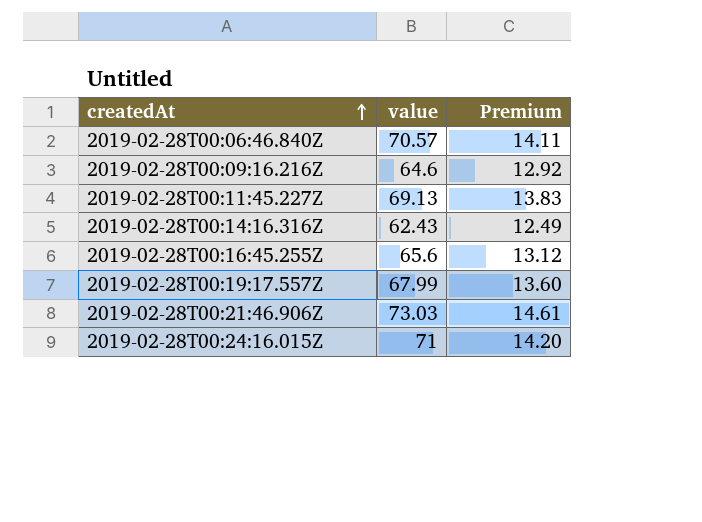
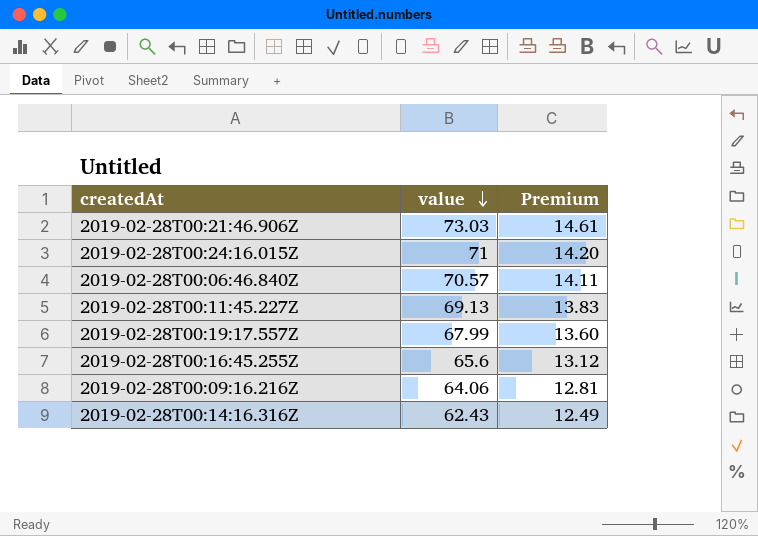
row order: createdAt ascending -> value descending
2019-02-28T00:09:16.216Z | value: 64.6 -> 64.06
2019-02-28T00:09:16.216Z | Premium: 12.92 -> 12.81

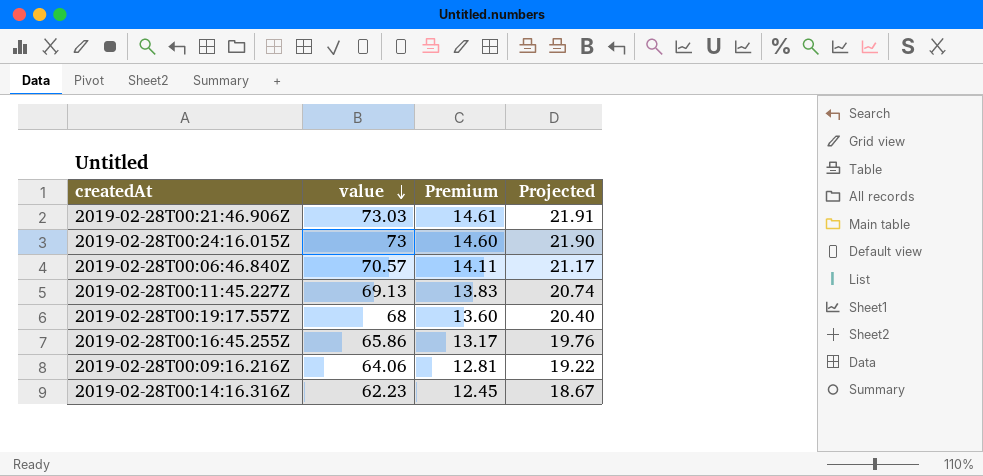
column Projected | formula: none -> [value] * 0.3
2019-02-28T00:24:16.015Z | value: 71 -> 73
2019-02-28T00:24:16.015Z | Premium: 14.20 -> 14.60
2019-02-28T00:19:17.557Z | value: 67.99 -> 68
2019-02-28T00:16:45.255Z | value: 65.6 -> 65.86
2019-02-28T00:16:45.255Z | Premium: 13.12 -> 13.17
2019-02-28T00:14:16.316Z | value: 62.43 -> 62.23
2019-02-28T00:14:16.316Z | Premium: 12.49 -> 12.45

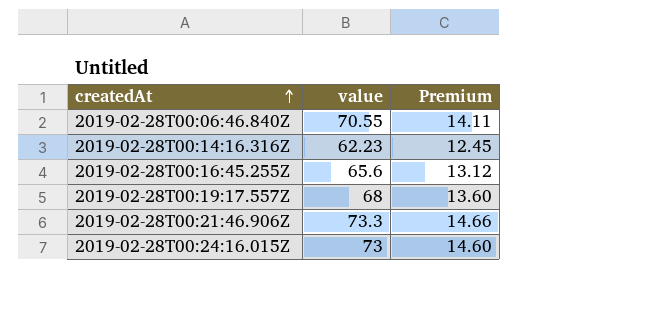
row order: value descending -> createdAt ascending
column Projected | formula: [value] * 0.3 -> none
row 2019-02-28T00:11:45.227Z: 69.13 | 13.83 | 20.74 -> none
row 2019-02-28T00:09:16.216Z: 64.06 | 12.81 | 19.22 -> none
2019-02-28T00:06:46.840Z | value: 70.57 -> 70.55
2019-02-28T00:16:45.255Z | value: 65.86 -> 65.6
2019-02-28T00:16:45.255Z | Premium: 13.17 -> 13.12
2019-02-28T00:21:46.906Z | value: 73.03 -> 73.3
2019-02-28T00:21:46.906Z | Premium: 14.61 -> 14.66

